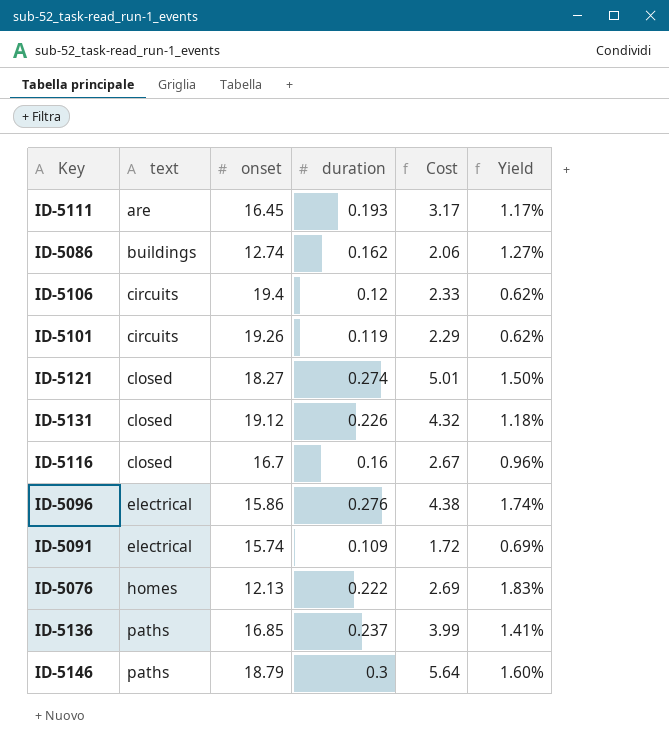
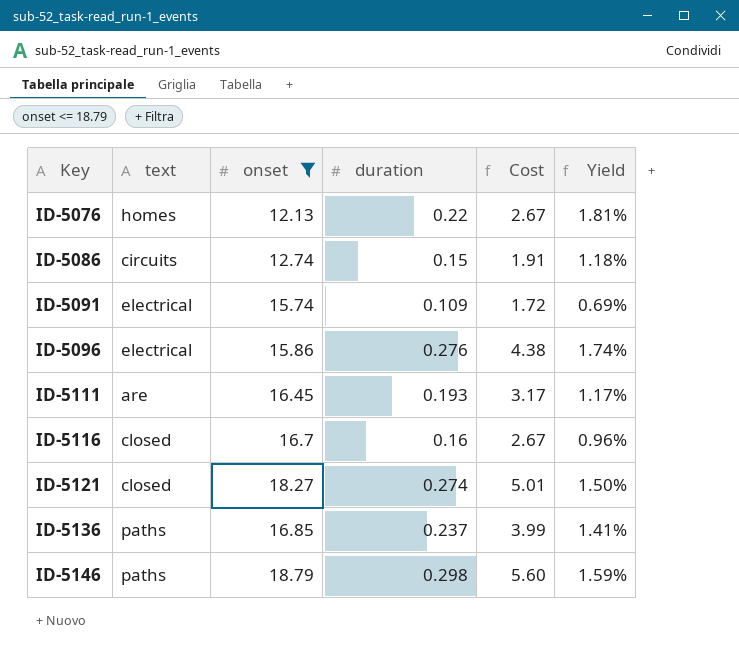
filter: none -> onset <= 18.79
row order: text ascending -> Key ascending
ID-5076 | duration: 0.222 -> 0.22
ID-5076 | Cost: 2.69 -> 2.67
ID-5076 | Yield: 1.83% -> 1.81%
ID-5086 | text: buildings -> circuits
ID-5086 | duration: 0.162 -> 0.15
ID-5086 | Cost: 2.06 -> 1.91
ID-5086 | Yield: 1.27% -> 1.18%
ID-5146 | duration: 0.3 -> 0.298
ID-5146 | Cost: 5.64 -> 5.60
ID-5146 | Yield: 1.60% -> 1.59%

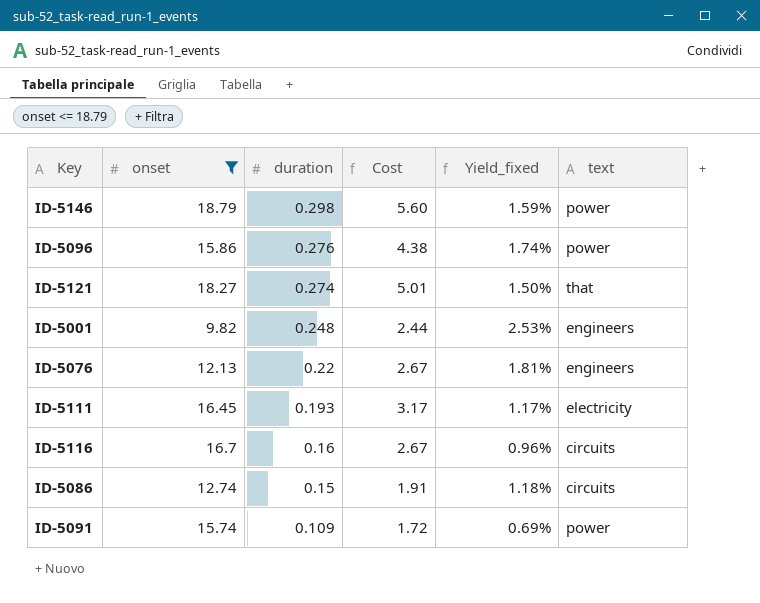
row order: Key ascending -> duration descending
column name: Yield -> Yield_fixed
column text | position: 2 -> 6
row ID-5136: paths | 16.85 | 0.237 | 3.99 | 1.41% -> none
ID-5146 | text: paths -> power
ID-5096 | text: electrical -> power
ID-5121 | text: closed -> that
row ID-5001: none -> 9.82 | 0.248 | 2.44 | 2.53% | engineers
ID-5076 | text: homes -> engineers
ID-5111 | text: are -> electricity
ID-5116 | text: closed -> circuits
ID-5091 | text: electrical -> power

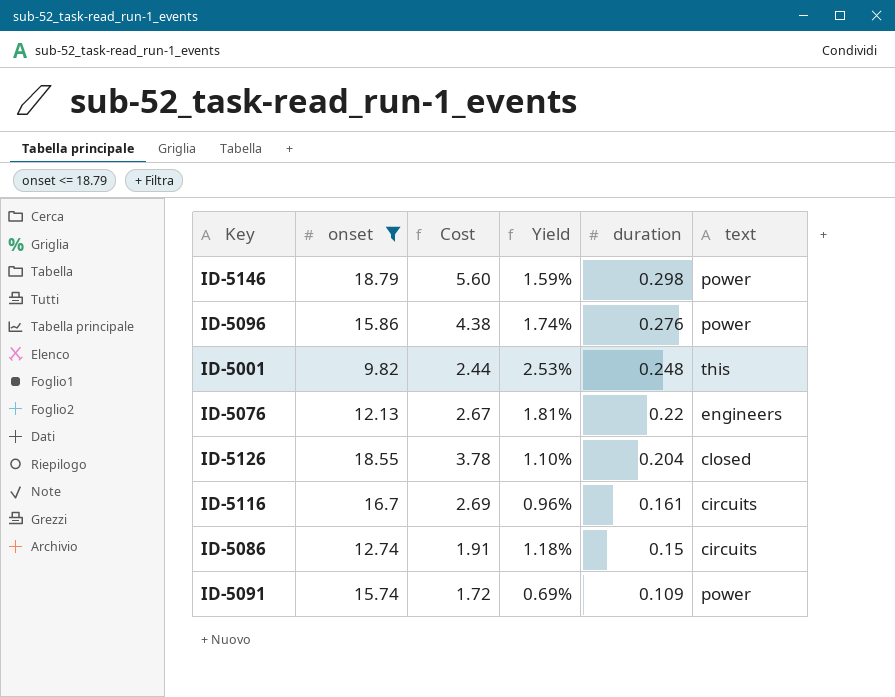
column name: Yield_fixed -> Yield
column duration | position: 3 -> 5
row ID-5121: 18.27 | 0.274 | 5.01 | 1.50% | that -> none
row ID-5111: 16.45 | 0.193 | 3.17 | 1.17% | electricity -> none
ID-5001 | text: engineers -> this
row ID-5126: none -> 18.55 | 3.78 | 1.10% | 0.204 | closed
ID-5116 | Cost: 2.67 -> 2.69
ID-5116 | duration: 0.16 -> 0.161

